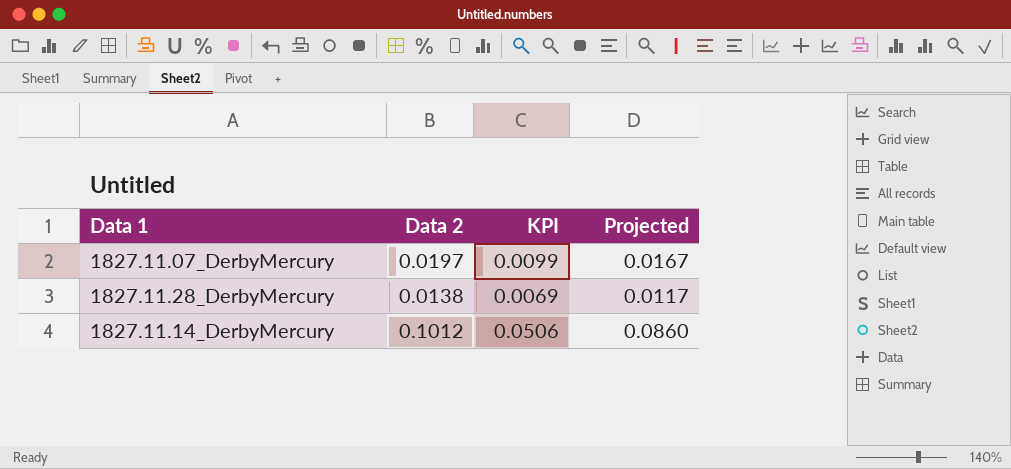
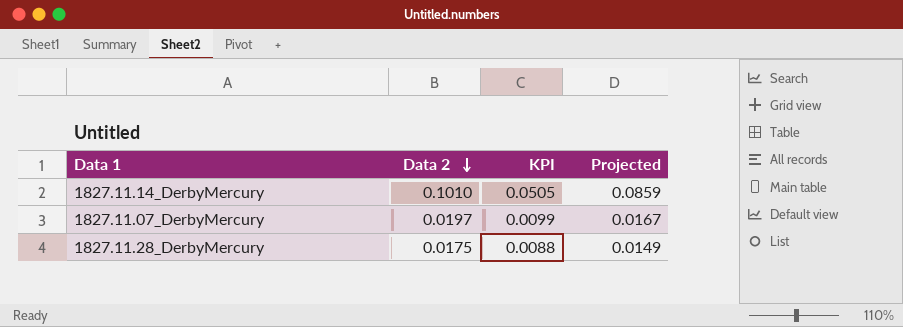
row order: none -> Data 2 descending
1827.11.14_DerbyMercury | Data 2: 0.1012 -> 0.1010
1827.11.14_DerbyMercury | KPI: 0.0506 -> 0.0505
1827.11.14_DerbyMercury | Projected: 0.0860 -> 0.0859
1827.11.28_DerbyMercury | Data 2: 0.0138 -> 0.0175
1827.11.28_DerbyMercury | KPI: 0.0069 -> 0.0088
1827.11.28_DerbyMercury | Projected: 0.0117 -> 0.0149

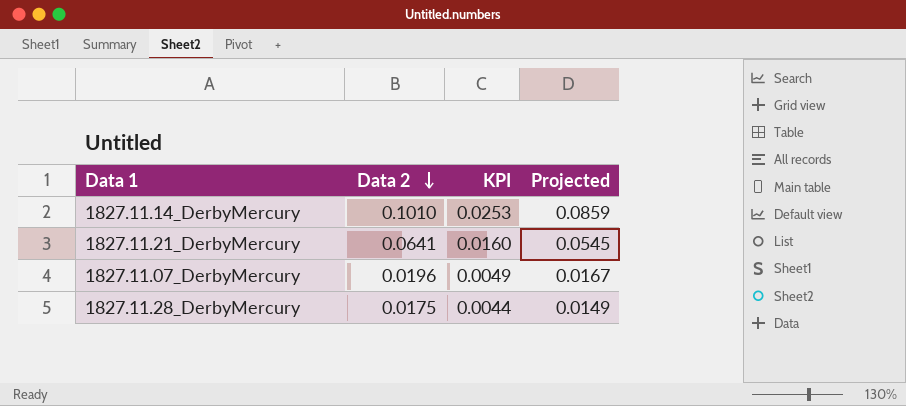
column KPI | formula: [Data 2] * 0.5 -> [Data 2] * 0.25
row 1827.11.21_DerbyMercury: none -> 0.0641 | 0.0160 | 0.0545
1827.11.07_DerbyMercury | Data 2: 0.0197 -> 0.0196

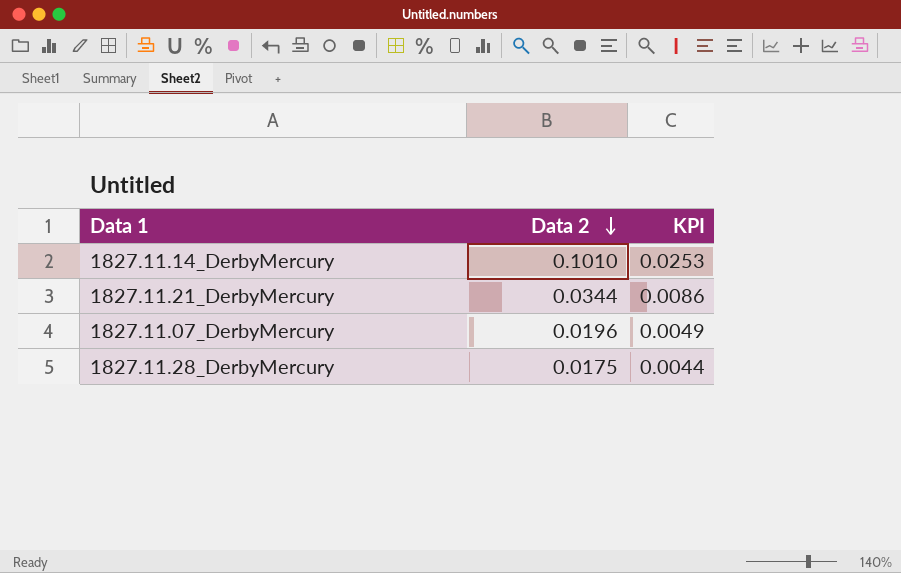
column Projected | formula: [Data 2] * 0.85 -> none
1827.11.21_DerbyMercury | Data 2: 0.0641 -> 0.0344
1827.11.21_DerbyMercury | KPI: 0.0160 -> 0.0086

